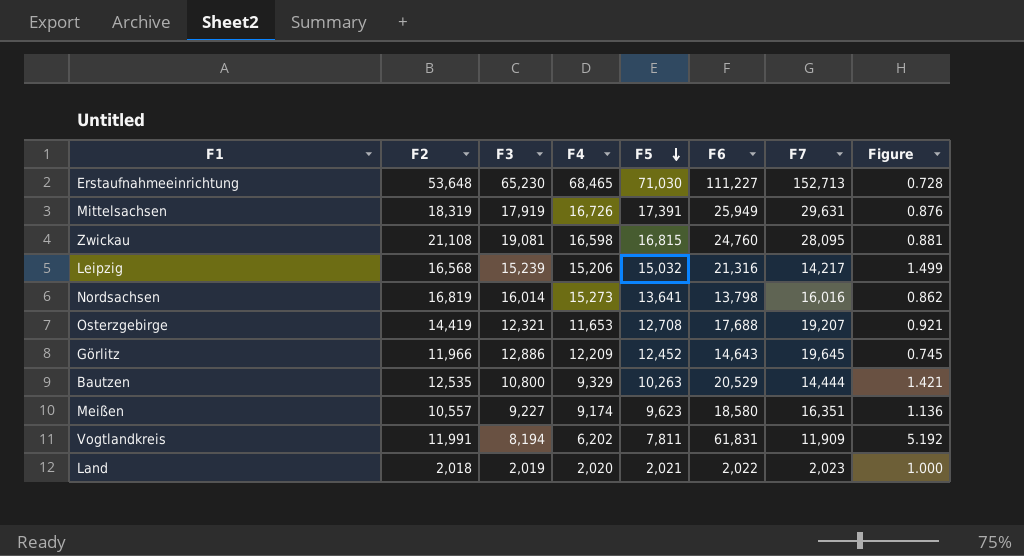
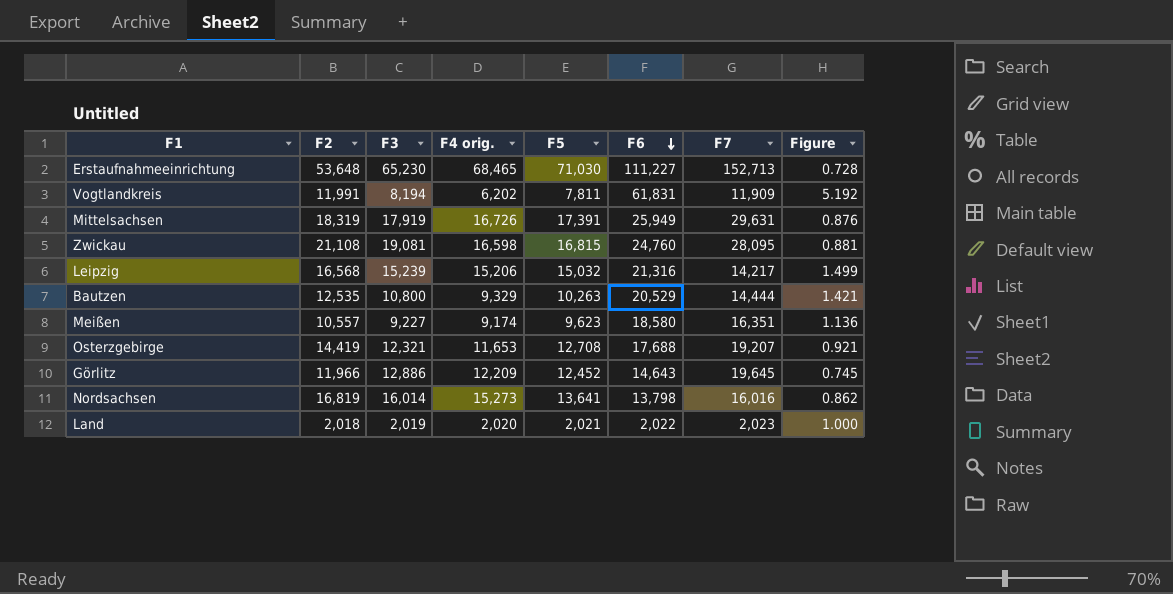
row order: F5 descending -> F6 descending
column name: F4 -> F4 orig.

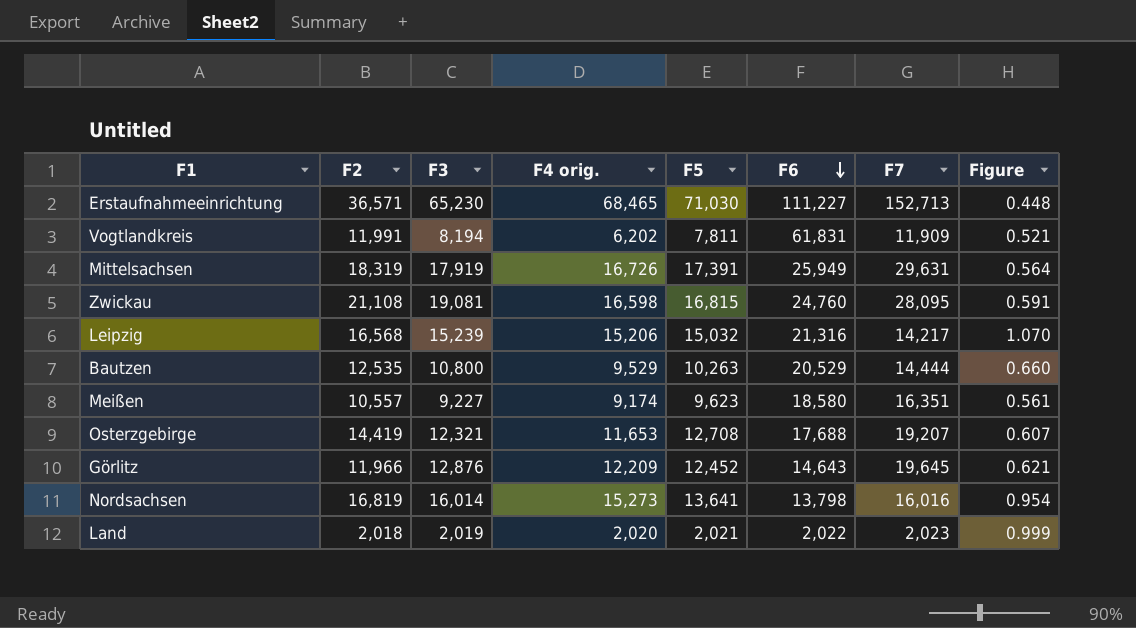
column Figure | formula: [F6] / [F7] -> [F4 orig.] / [F7]
Erstaufnahmeeinrichtung | F2: 53,648 -> 36,571
Bautzen | F4 orig.: 9,329 -> 9,529
Görlitz | F3: 12,886 -> 12,876

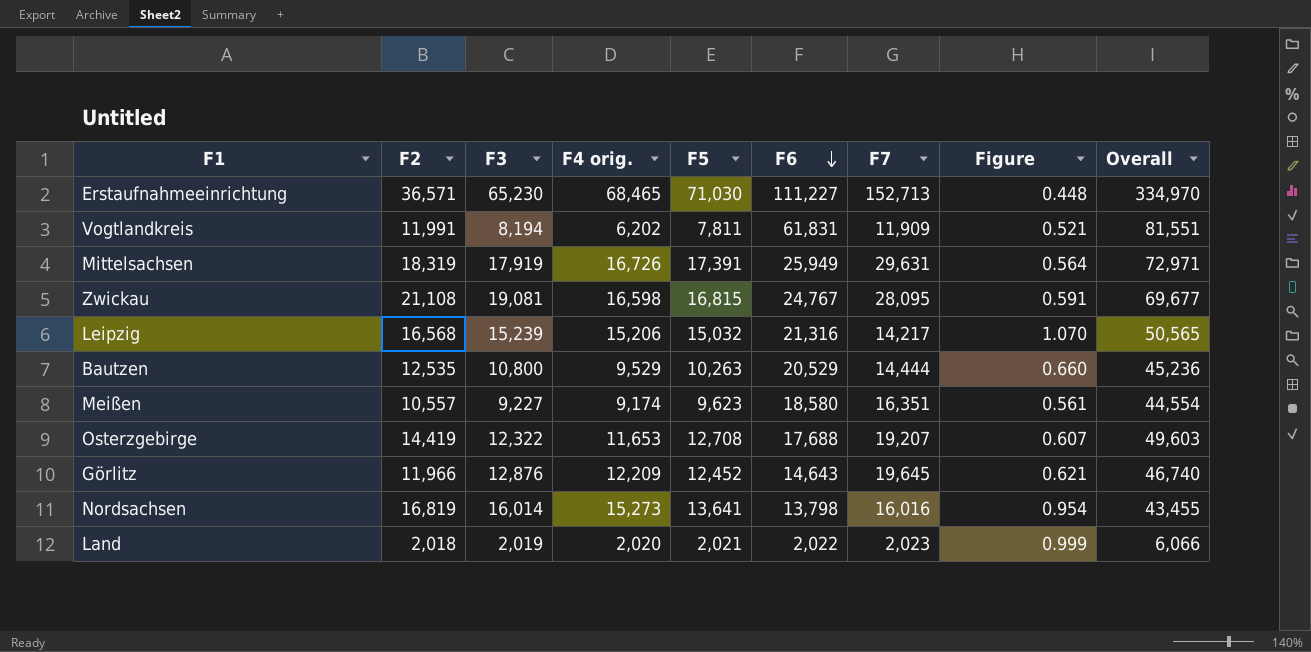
column Overall | formula: none -> [F5] + [F6] + [F7]
Zwickau | F6: 24,760 -> 24,767
Osterzgebirge | F3: 12,321 -> 12,322

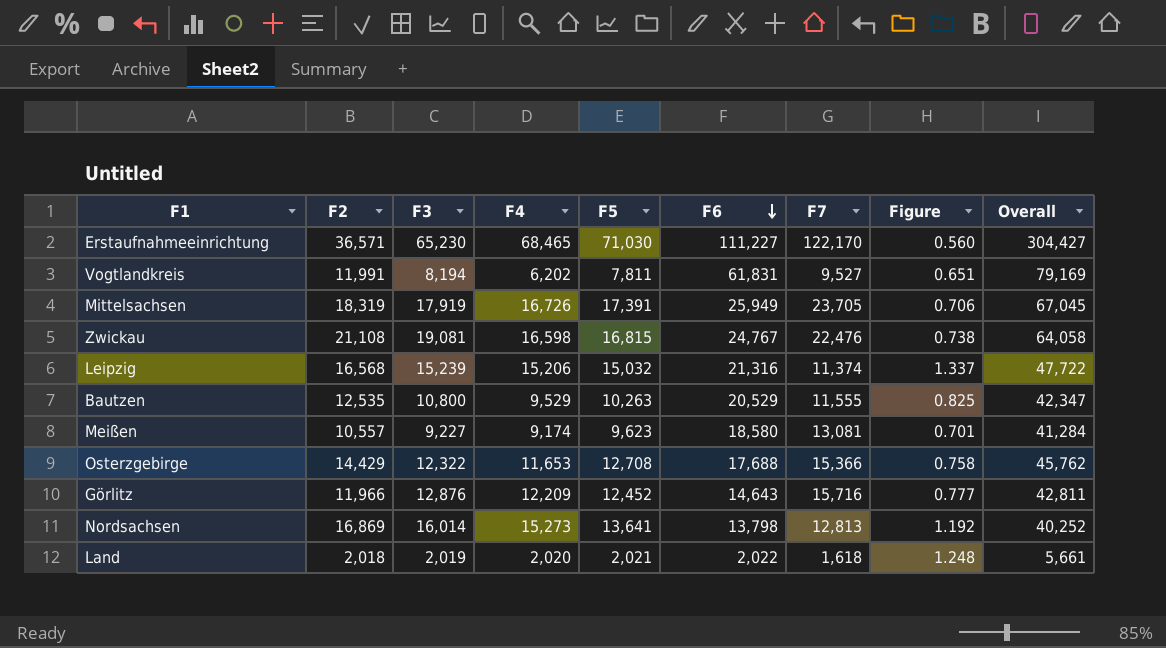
column name: F4 orig. -> F4
Erstaufnahmeeinrichtung | F7: 152,713 -> 122,170
Erstaufnahmeeinrichtung | Figure: 0.448 -> 0.560
Erstaufnahmeeinrichtung | Overall: 334,970 -> 304,427
Vogtlandkreis | F7: 11,909 -> 9,527
Vogtlandkreis | Figure: 0.521 -> 0.651
Vogtlandkreis | Overall: 81,551 -> 79,169
Mittelsachsen | F7: 29,631 -> 23,705
Mittelsachsen | Figure: 0.564 -> 0.706
Mittelsachsen | Overall: 72,971 -> 67,045
Zwickau | F7: 28,095 -> 22,476
Zwickau | Figure: 0.591 -> 0.738
Zwickau | Overall: 69,677 -> 64,058
Leipzig | F7: 14,217 -> 11,374
Leipzig | Figure: 1.070 -> 1.337
Leipzig | Overall: 50,565 -> 47,722
Bautzen | F7: 14,444 -> 11,555
Bautzen | Figure: 0.660 -> 0.825
Bautzen | Overall: 45,236 -> 42,347
Meißen | F7: 16,351 -> 13,081
Meißen | Figure: 0.561 -> 0.701
Meißen | Overall: 44,554 -> 41,284
Osterzgebirge | F2: 14,419 -> 14,429
Osterzgebirge | F7: 19,207 -> 15,366
Osterzgebirge | Figure: 0.607 -> 0.758
Osterzgebirge | Overall: 49,603 -> 45,762
Görlitz | F7: 19,645 -> 15,716
Görlitz | Figure: 0.621 -> 0.777
Görlitz | Overall: 46,740 -> 42,811
Nordsachsen | F2: 16,819 -> 16,869
Nordsachsen | F7: 16,016 -> 12,813
Nordsachsen | Figure: 0.954 -> 1.192
Nordsachsen | Overall: 43,455 -> 40,252
Land | F7: 2,023 -> 1,618
Land | Figure: 0.999 -> 1.248
Land | Overall: 6,066 -> 5,661

